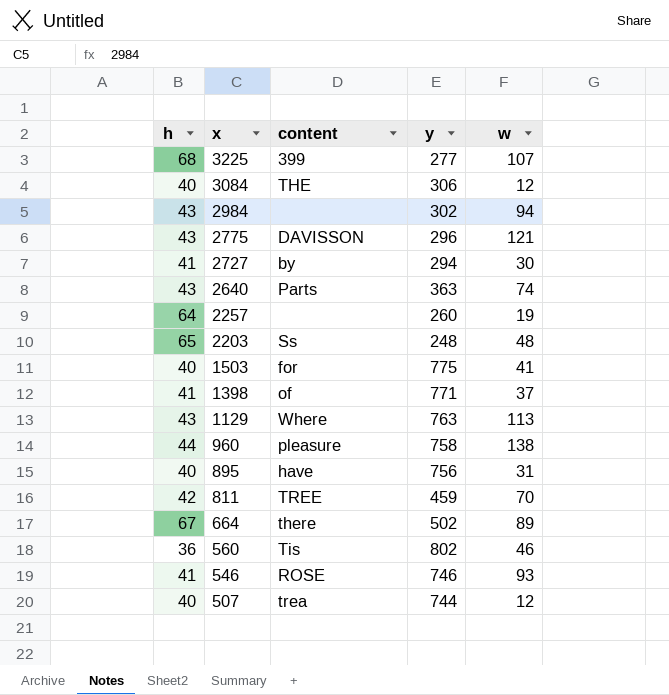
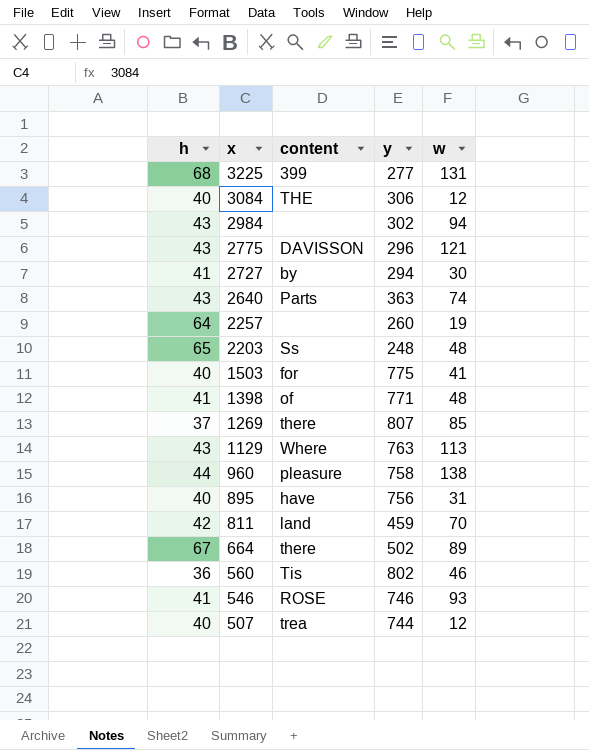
3225 | w: 107 -> 131
1398 | w: 37 -> 48
row 1269: none -> 37 | there | 807 | 85
811 | content: TREE -> land

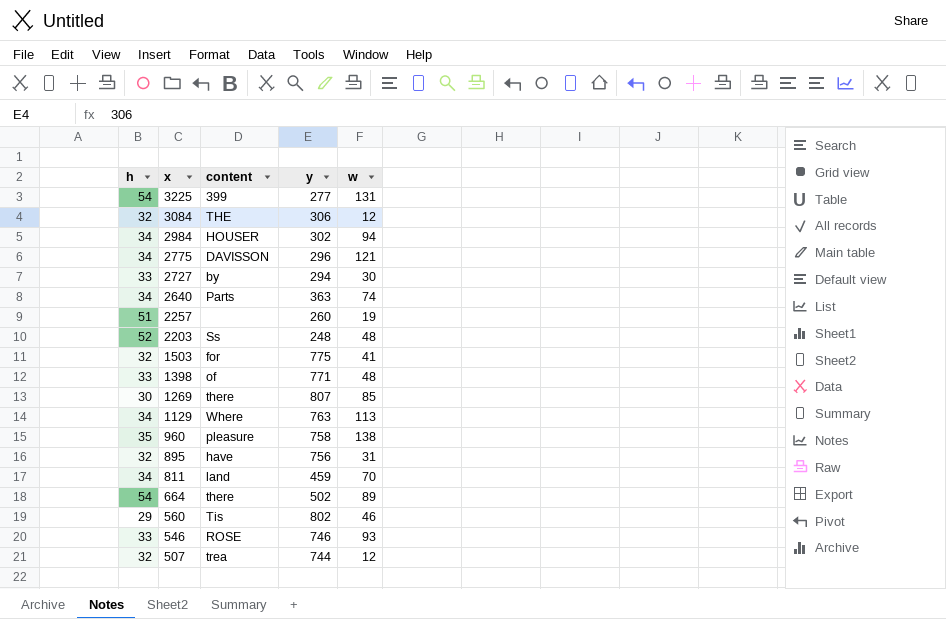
3225 | h: 68 -> 54
3084 | h: 40 -> 32
2984 | h: 43 -> 34
2984 | content: none -> HOUSER
2775 | h: 43 -> 34
2727 | h: 41 -> 33
2640 | h: 43 -> 34
2257 | h: 64 -> 51
2203 | h: 65 -> 52
1503 | h: 40 -> 32
1398 | h: 41 -> 33
1269 | h: 37 -> 30
1129 | h: 43 -> 34
960 | h: 44 -> 35
895 | h: 40 -> 32
811 | h: 42 -> 34
664 | h: 67 -> 54
560 | h: 36 -> 29
546 | h: 41 -> 33
507 | h: 40 -> 32

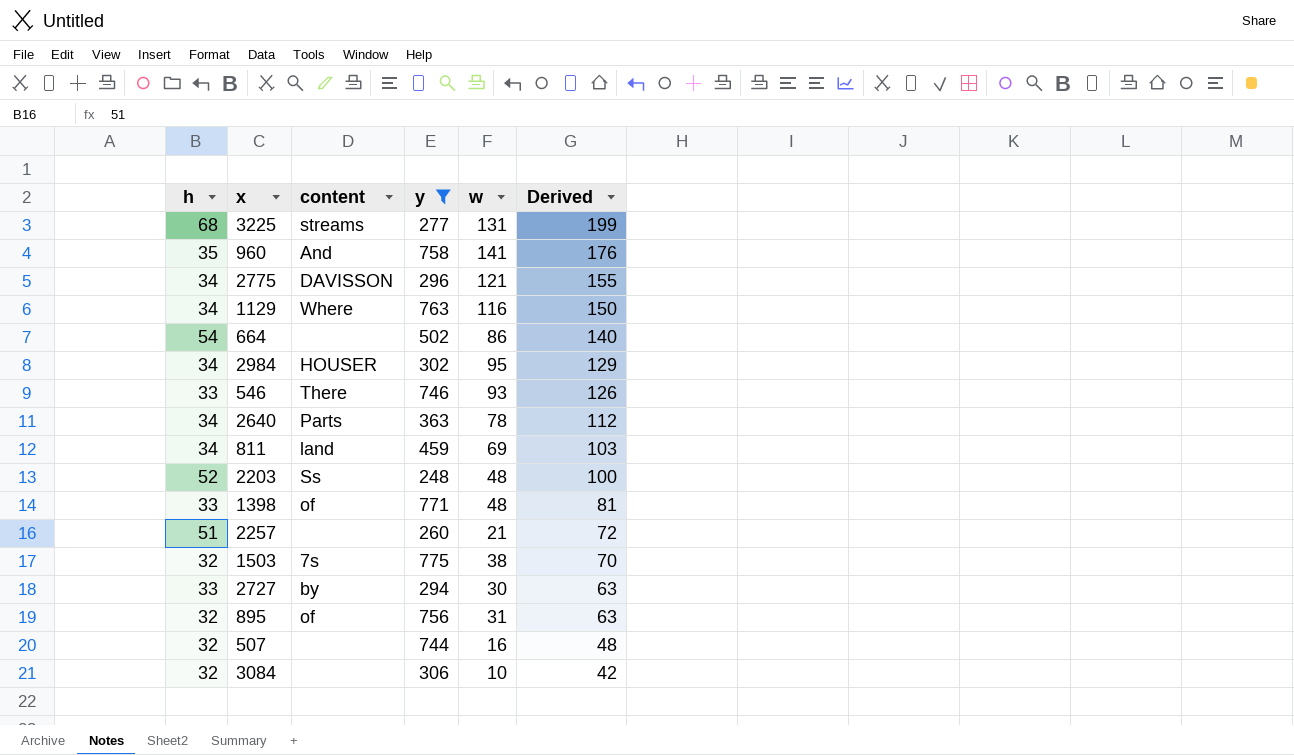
filter: none -> y <= 775
row order: x descending -> Derived descending
column Derived | formula: none -> [h] + [w]
3225 | h: 54 -> 68
3225 | content: 399 -> streams
960 | content: pleasure -> And
960 | w: 138 -> 141
1129 | w: 113 -> 116
664 | content: there -> none
664 | w: 89 -> 86
2984 | w: 94 -> 95
546 | content: ROSE -> There
2640 | w: 74 -> 78
811 | w: 70 -> 69
2257 | w: 19 -> 21
1503 | content: for -> 7s
1503 | w: 41 -> 38
895 | content: have -> of
507 | content: trea -> none
507 | w: 12 -> 16
3084 | content: THE -> none
3084 | w: 12 -> 10

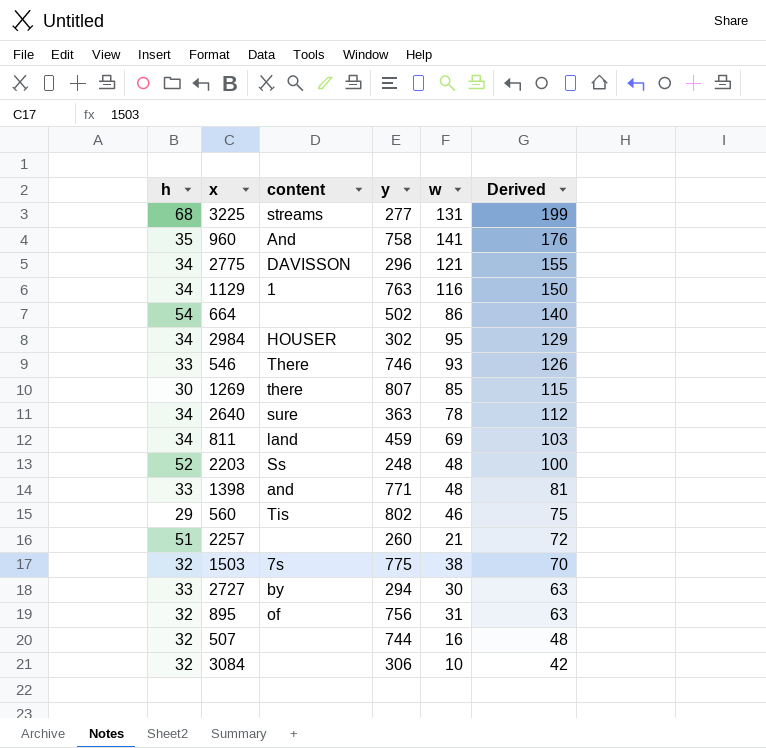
filter: y <= 775 -> none
1129 | content: Where -> 1
2640 | content: Parts -> sure
1398 | content: of -> and

